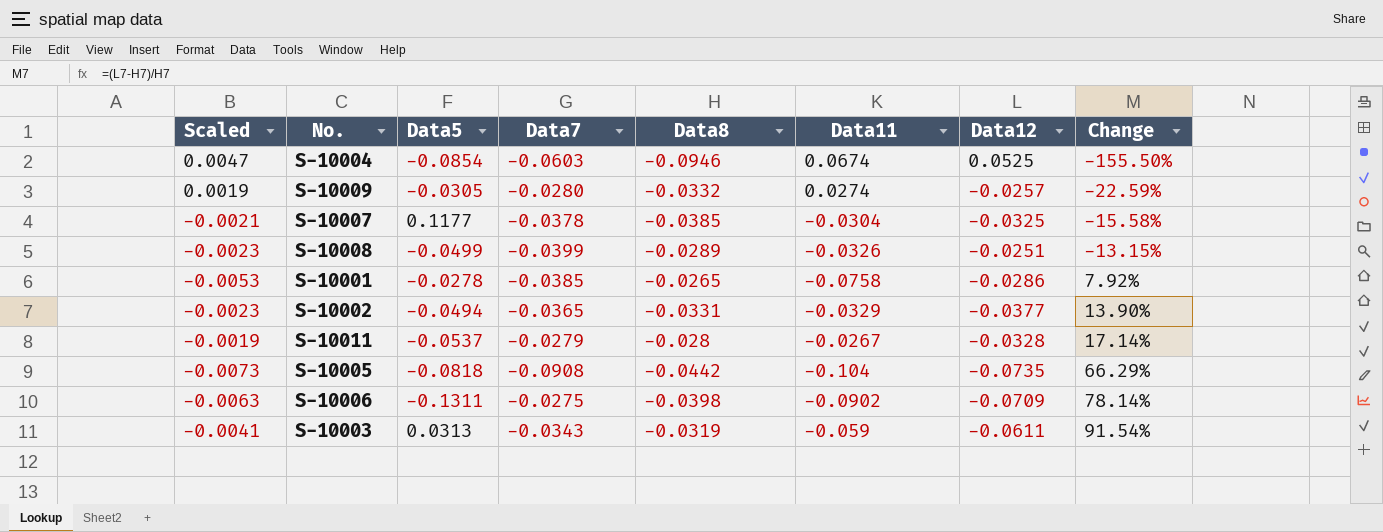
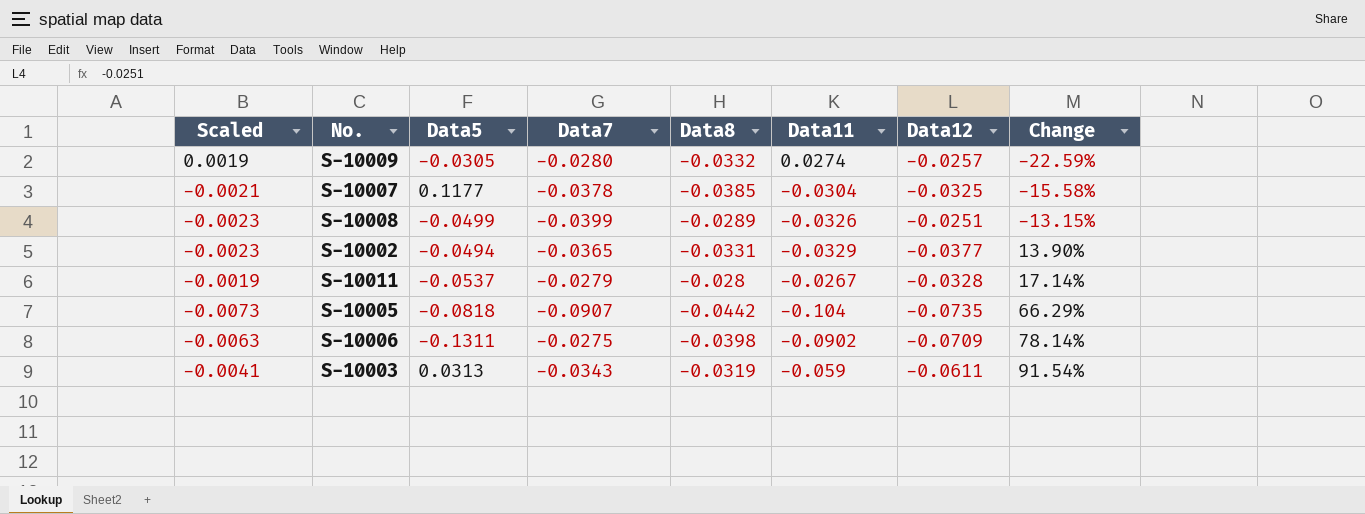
row S-10004: 0.0047 | -0.0854 | -0.0603 | -0.0946 | 0.0674 | 0.0525 | -155.50% -> none
row S-10001: -0.0053 | -0.0278 | -0.0385 | -0.0265 | -0.0758 | -0.0286 | 7.92% -> none
S-10005 | Data7: -0.0908 -> -0.0907

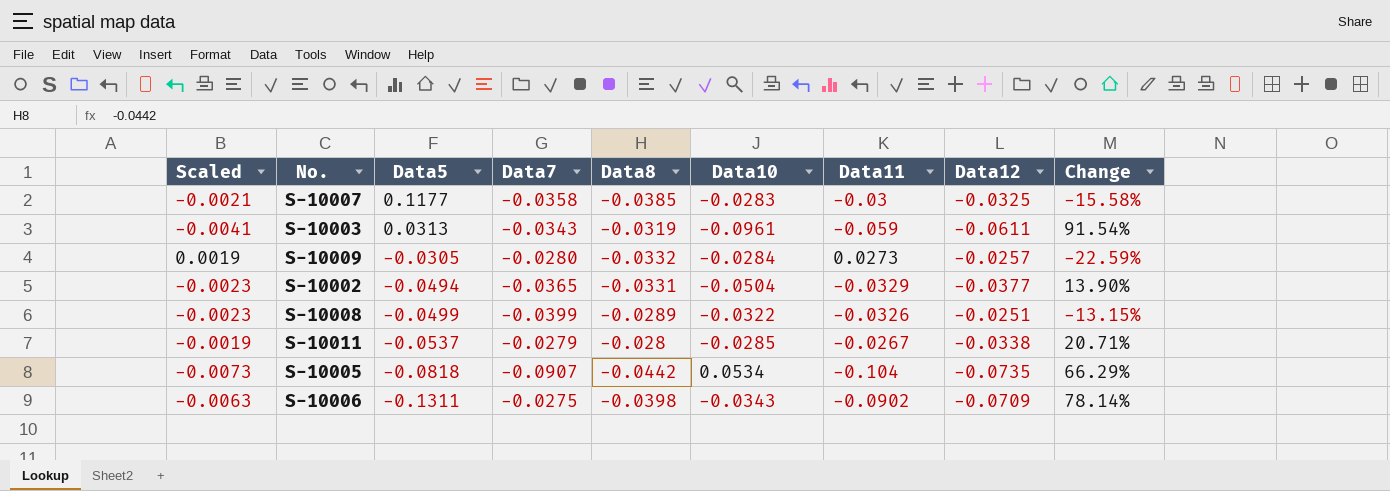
row order: Change ascending -> Data5 descending
column Data10 | position: none -> 6
S-10007 | Data7: -0.0378 -> -0.0358
S-10007 | Data11: -0.0304 -> -0.03
S-10009 | Data11: 0.0274 -> 0.0273
S-10011 | Data12: -0.0328 -> -0.0338
S-10011 | Change: 17.14% -> 20.71%

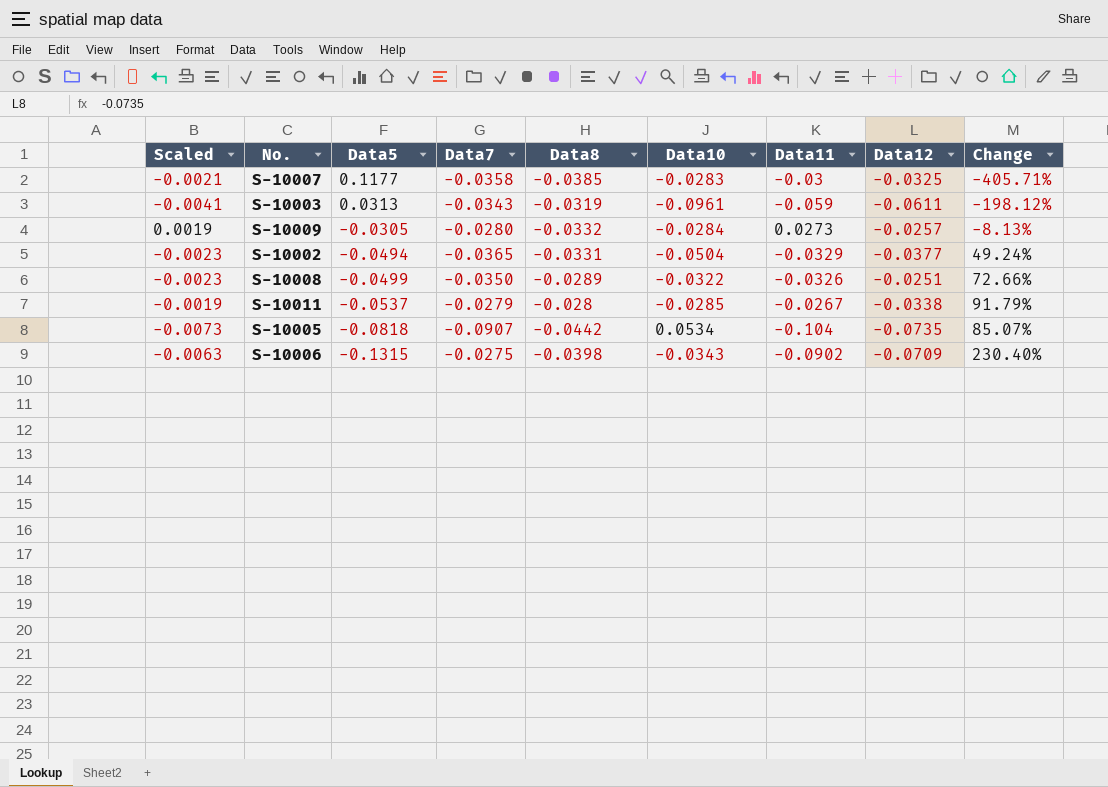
column Change | formula: ([Data12] - [Data8]) / [Data8] -> ([Data5] - [Data8]) / [Data8]
S-10008 | Data7: -0.0399 -> -0.0350
S-10006 | Data5: -0.1311 -> -0.1315

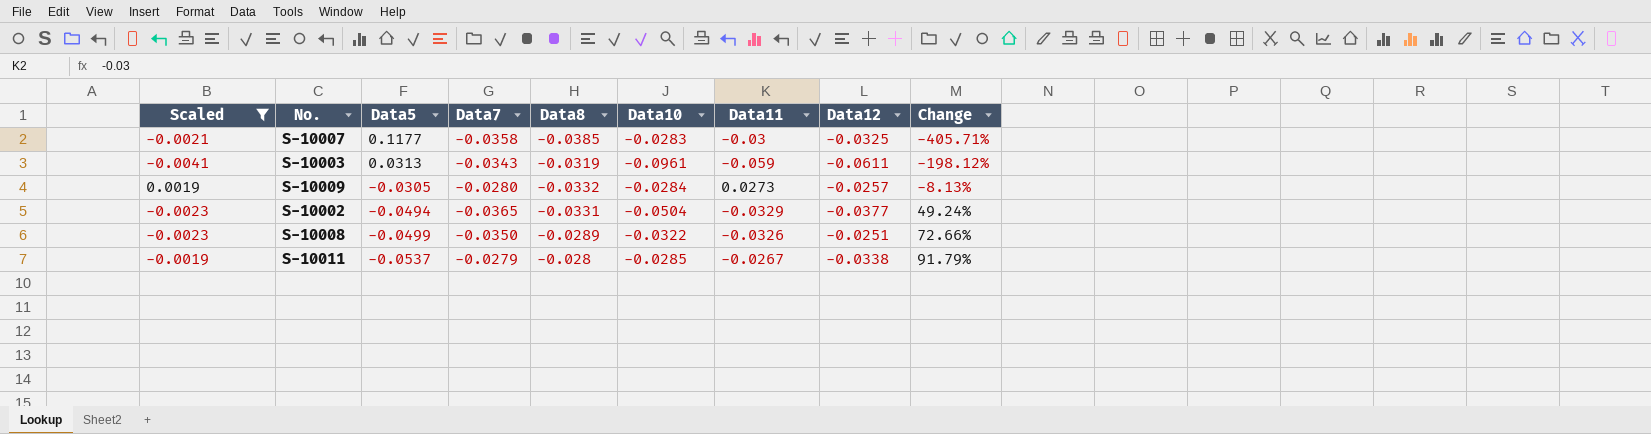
filter: none -> Scaled >= -0.0041

